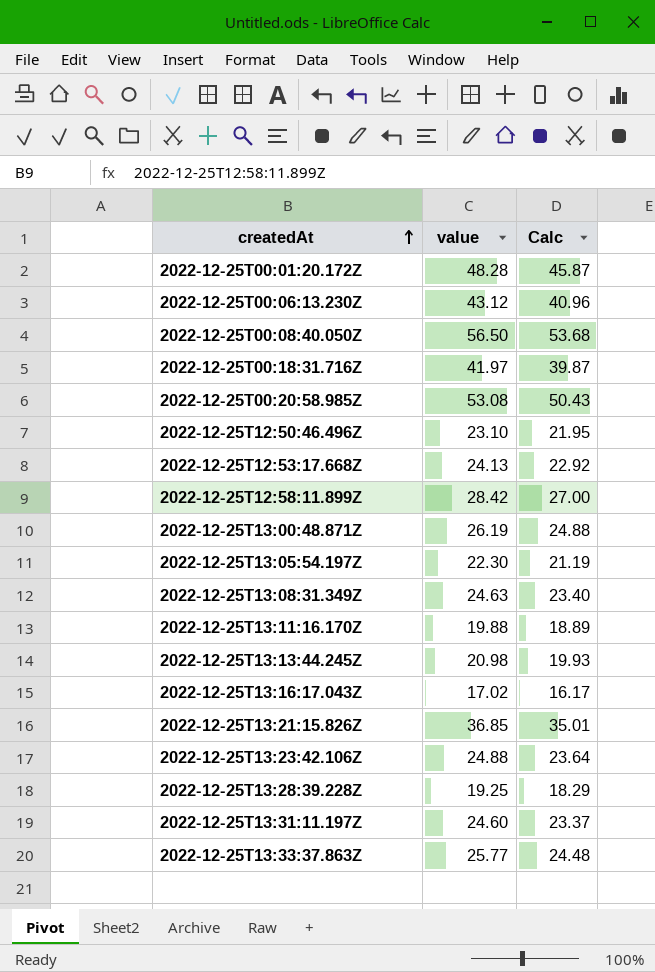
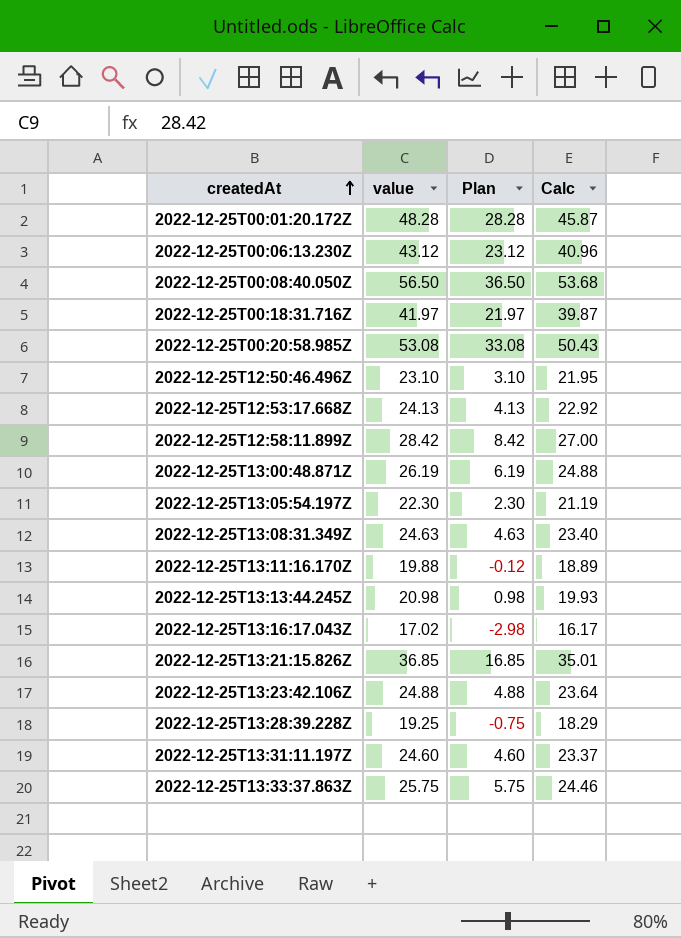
column Plan | formula: none -> [value] - 20
2022-12-25T13:33:37.863Z | value: 25.77 -> 25.75
2022-12-25T13:33:37.863Z | Calc: 24.48 -> 24.46

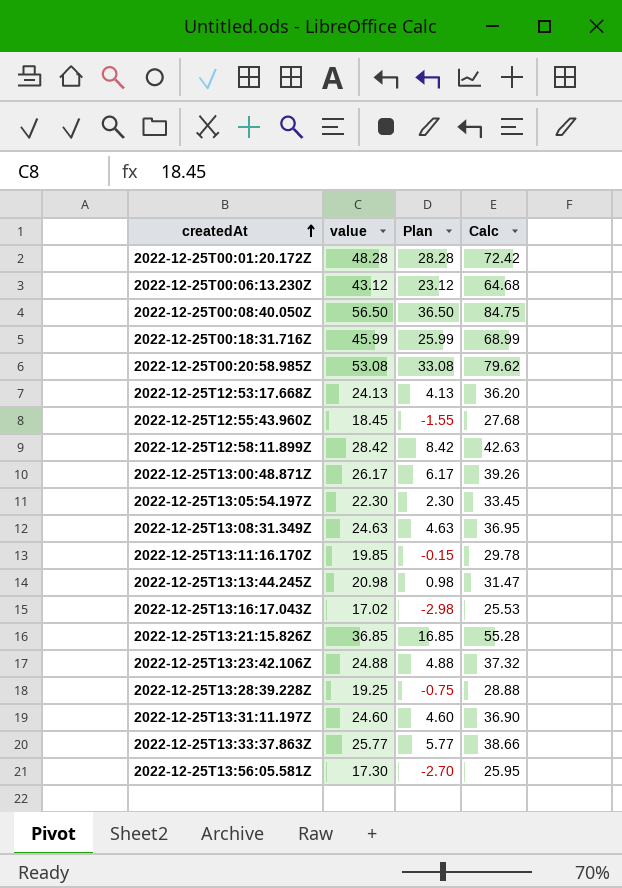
column Calc | formula: [value] * 0.95 -> [value] * 1.5
row 2022-12-25T12:50:46.496Z: 23.10 | 3.10 | 21.95 -> none
2022-12-25T00:18:31.716Z | value: 41.97 -> 45.99
2022-12-25T00:18:31.716Z | Plan: 21.97 -> 25.99
row 2022-12-25T12:55:43.960Z: none -> 18.45 | -1.55 | 27.68
2022-12-25T13:00:48.871Z | value: 26.19 -> 26.17
2022-12-25T13:00:48.871Z | Plan: 6.19 -> 6.17
2022-12-25T13:11:16.170Z | value: 19.88 -> 19.85
2022-12-25T13:11:16.170Z | Plan: -0.12 -> -0.15
2022-12-25T13:33:37.863Z | value: 25.75 -> 25.77
2022-12-25T13:33:37.863Z | Plan: 5.75 -> 5.77
row 2022-12-25T13:56:05.581Z: none -> 17.30 | -2.70 | 25.95

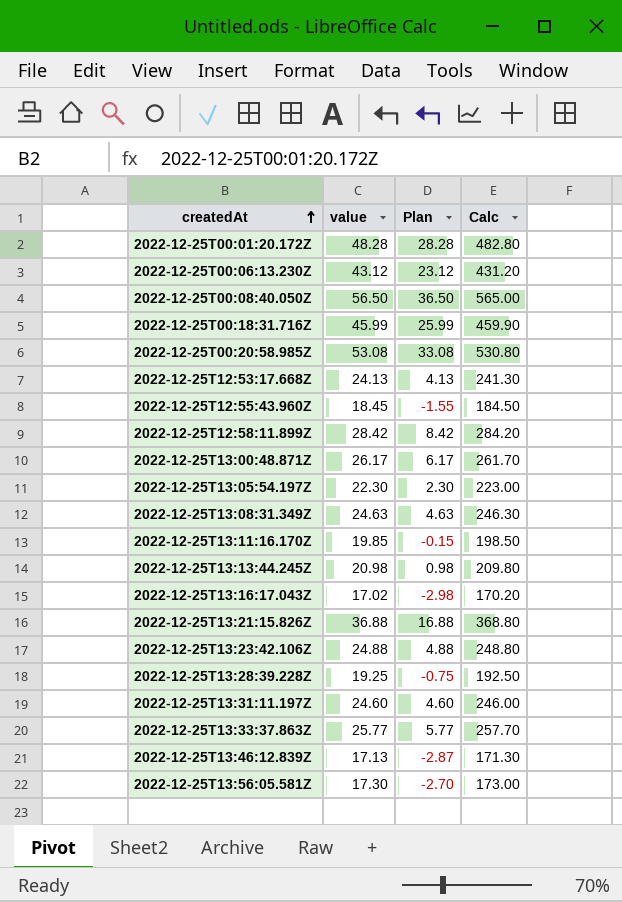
column Calc | formula: [value] * 1.5 -> [value] * 10
2022-12-25T13:21:15.826Z | value: 36.85 -> 36.88
2022-12-25T13:21:15.826Z | Plan: 16.85 -> 16.88
row 2022-12-25T13:46:12.839Z: none -> 17.13 | -2.87 | 171.30

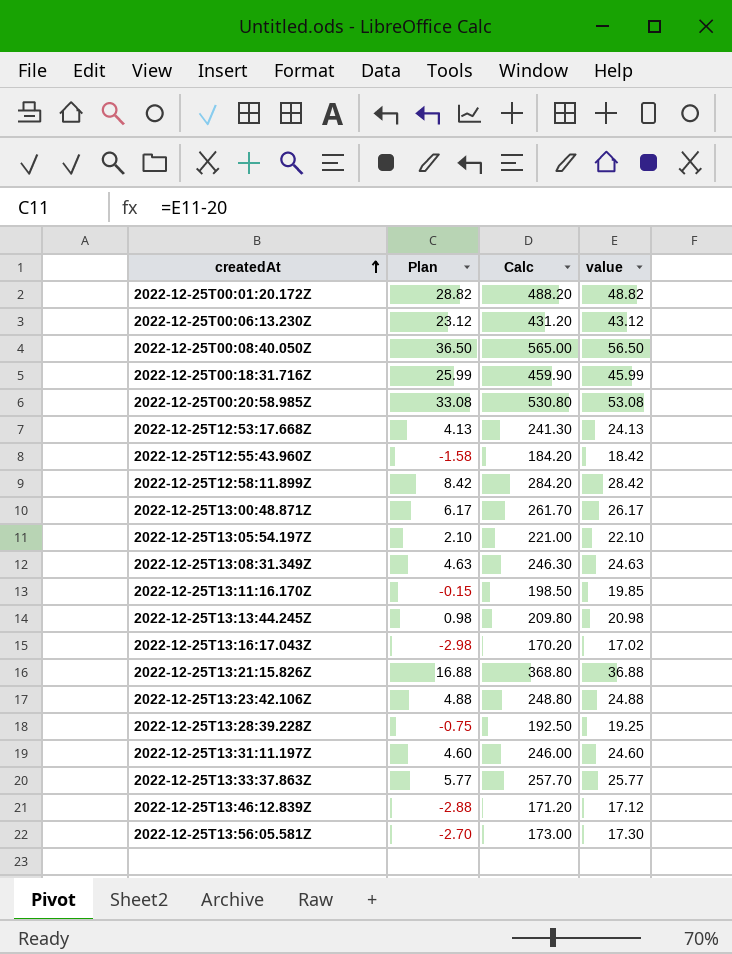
column value | position: 2 -> 4
2022-12-25T00:01:20.172Z | Plan: 28.28 -> 28.82
2022-12-25T00:01:20.172Z | Calc: 482.80 -> 488.20
2022-12-25T00:01:20.172Z | value: 48.28 -> 48.82
2022-12-25T12:55:43.960Z | Plan: -1.55 -> -1.58
2022-12-25T12:55:43.960Z | Calc: 184.50 -> 184.20
2022-12-25T12:55:43.960Z | value: 18.45 -> 18.42
2022-12-25T13:05:54.197Z | Plan: 2.30 -> 2.10
2022-12-25T13:05:54.197Z | Calc: 223.00 -> 221.00
2022-12-25T13:05:54.197Z | value: 22.30 -> 22.10
2022-12-25T13:46:12.839Z | Plan: -2.87 -> -2.88
2022-12-25T13:46:12.839Z | Calc: 171.30 -> 171.20
2022-12-25T13:46:12.839Z | value: 17.13 -> 17.12

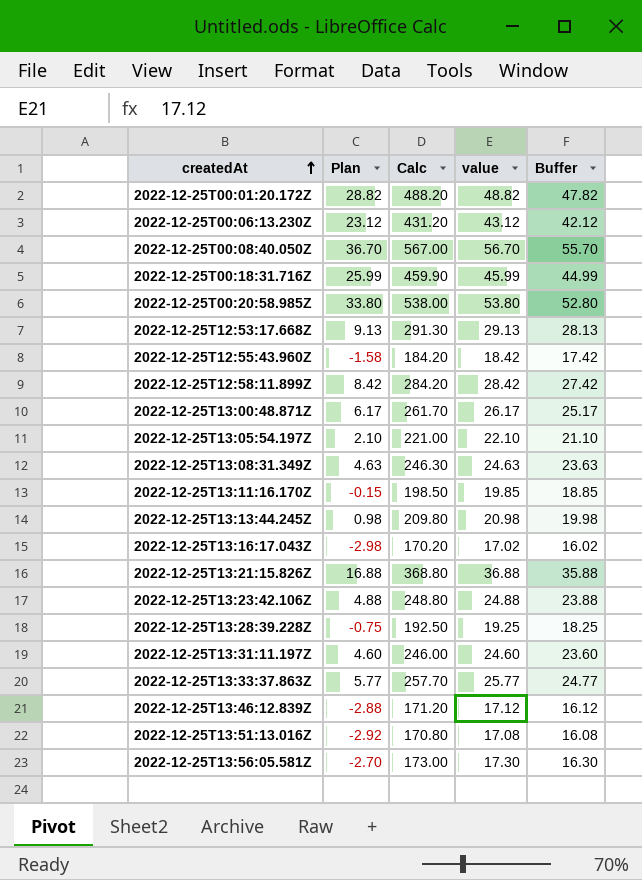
column Buffer | formula: none -> [value] - 1
2022-12-25T00:08:40.050Z | Plan: 36.50 -> 36.70
2022-12-25T00:08:40.050Z | Calc: 565.00 -> 567.00
2022-12-25T00:08:40.050Z | value: 56.50 -> 56.70
2022-12-25T00:20:58.985Z | Plan: 33.08 -> 33.80
2022-12-25T00:20:58.985Z | Calc: 530.80 -> 538.00
2022-12-25T00:20:58.985Z | value: 53.08 -> 53.80
2022-12-25T12:53:17.668Z | Plan: 4.13 -> 9.13
2022-12-25T12:53:17.668Z | Calc: 241.30 -> 291.30
2022-12-25T12:53:17.668Z | value: 24.13 -> 29.13
row 2022-12-25T13:51:13.016Z: none -> -2.92 | 170.80 | 17.08 | 16.08

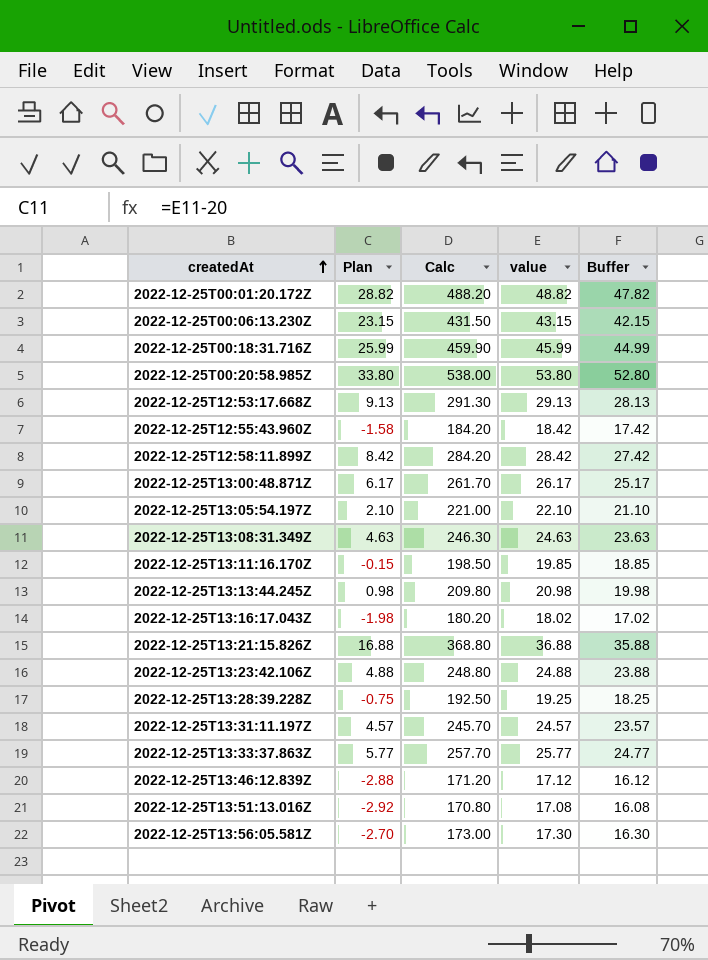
row 2022-12-25T00:08:40.050Z: 36.70 | 567.00 | 56.70 | 55.70 -> none
2022-12-25T00:06:13.230Z | Plan: 23.12 -> 23.15
2022-12-25T00:06:13.230Z | Calc: 431.20 -> 431.50
2022-12-25T00:06:13.230Z | value: 43.12 -> 43.15
2022-12-25T00:06:13.230Z | Buffer: 42.12 -> 42.15
2022-12-25T13:16:17.043Z | Plan: -2.98 -> -1.98
2022-12-25T13:16:17.043Z | Calc: 170.20 -> 180.20
2022-12-25T13:16:17.043Z | value: 17.02 -> 18.02
2022-12-25T13:16:17.043Z | Buffer: 16.02 -> 17.02
2022-12-25T13:31:11.197Z | Plan: 4.60 -> 4.57
2022-12-25T13:31:11.197Z | Calc: 246.00 -> 245.70
2022-12-25T13:31:11.197Z | value: 24.60 -> 24.57
2022-12-25T13:31:11.197Z | Buffer: 23.60 -> 23.57

